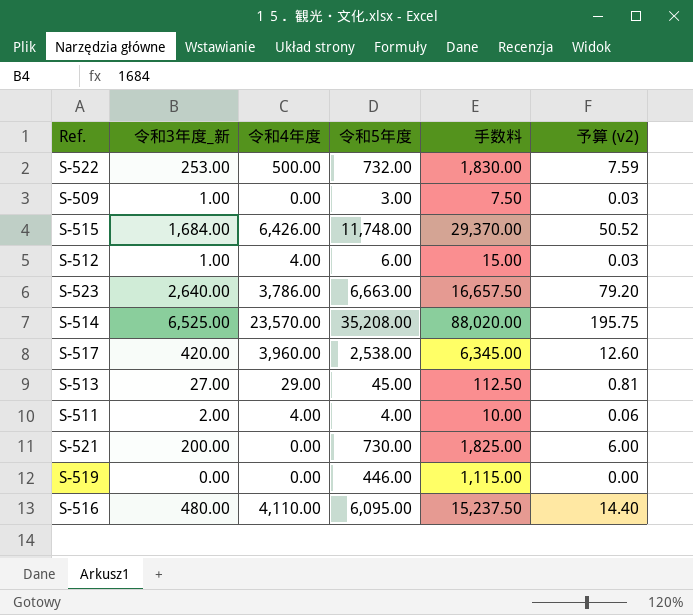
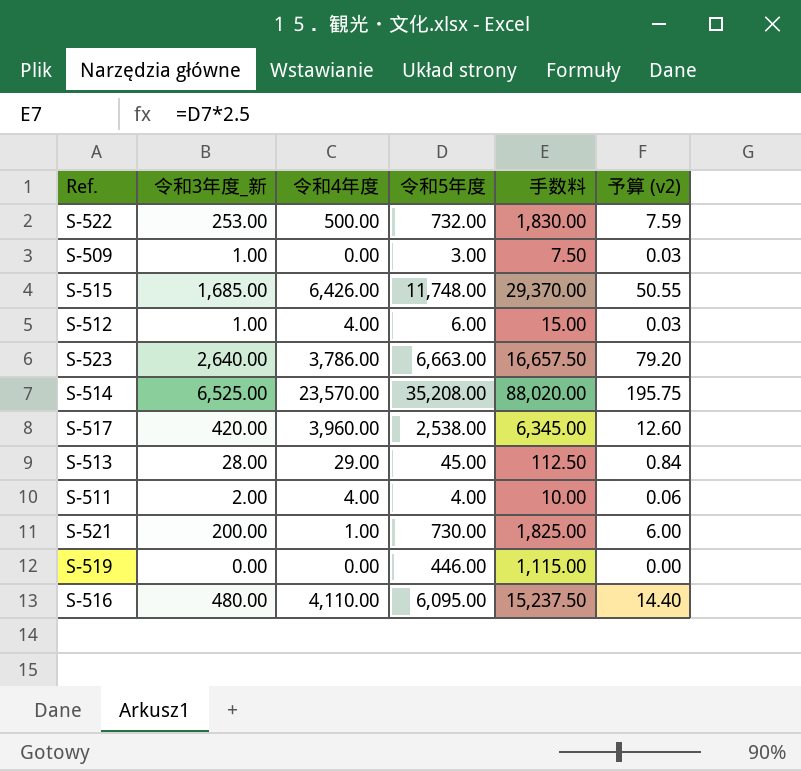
S-515 | 令和3年度_新: 1,684.00 -> 1,685.00
S-515 | 予算 (v2): 50.52 -> 50.55
S-513 | 令和3年度_新: 27.00 -> 28.00
S-513 | 予算 (v2): 0.81 -> 0.84
S-521 | 令和4年度: 0.00 -> 1.00

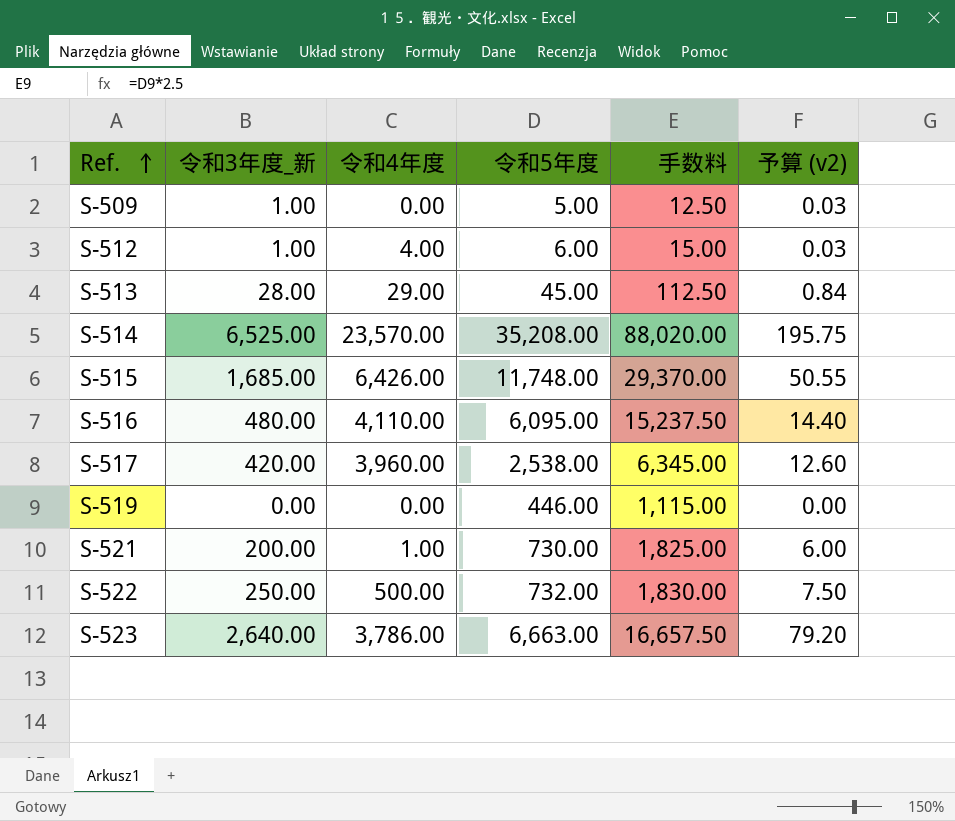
row order: none -> Ref. ascending
row S-511: 2.00 | 4.00 | 4.00 | 10.00 | 0.06 -> none
S-509 | 令和5年度: 3.00 -> 5.00
S-509 | 手数料: 7.50 -> 12.50
S-522 | 令和3年度_新: 253.00 -> 250.00
S-522 | 予算 (v2): 7.59 -> 7.50

